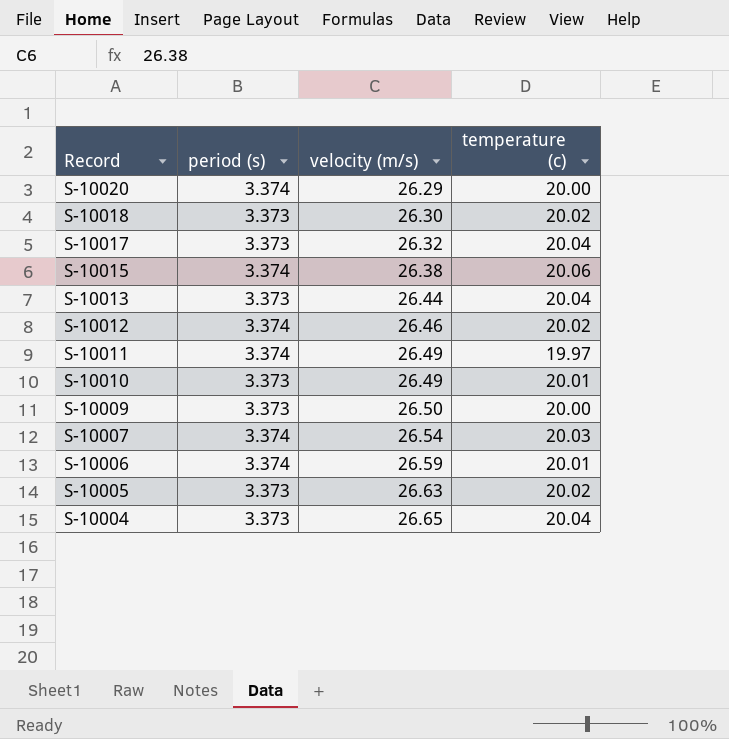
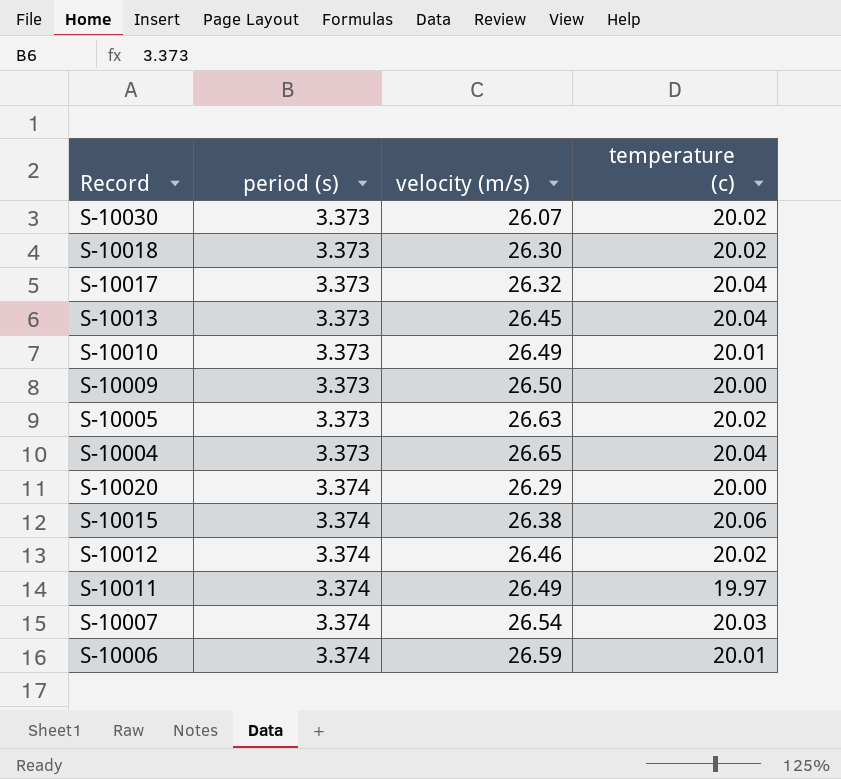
row order: Record descending -> period (s) ascending
row S-10030: none -> 3.373 | 26.07 | 20.02
S-10013 | velocity (m/s): 26.44 -> 26.45

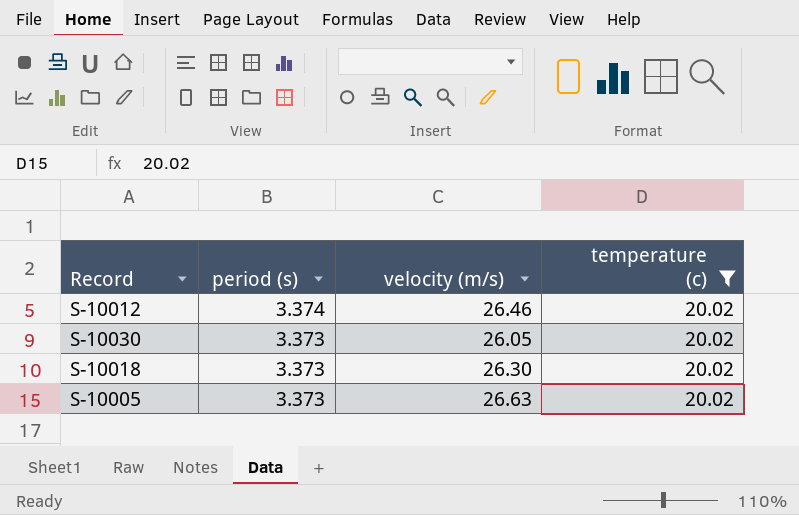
filter: none -> temperature (c) = 20.02
row order: period (s) ascending -> period (s) descending
S-10030 | velocity (m/s): 26.07 -> 26.05

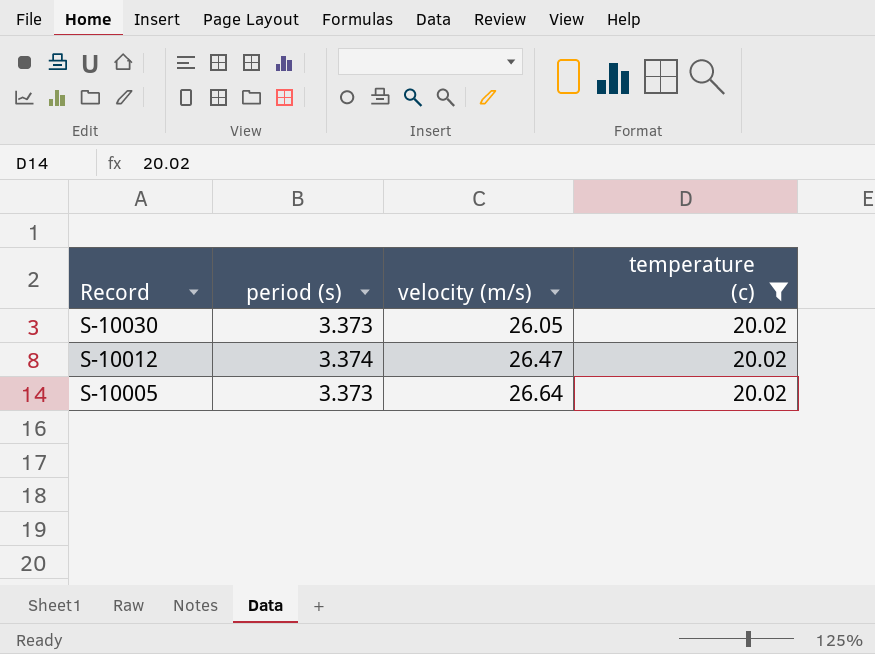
row order: period (s) descending -> Record descending
row S-10018: 3.373 | 26.30 | 20.02 -> none
S-10012 | velocity (m/s): 26.46 -> 26.47
S-10005 | velocity (m/s): 26.63 -> 26.64

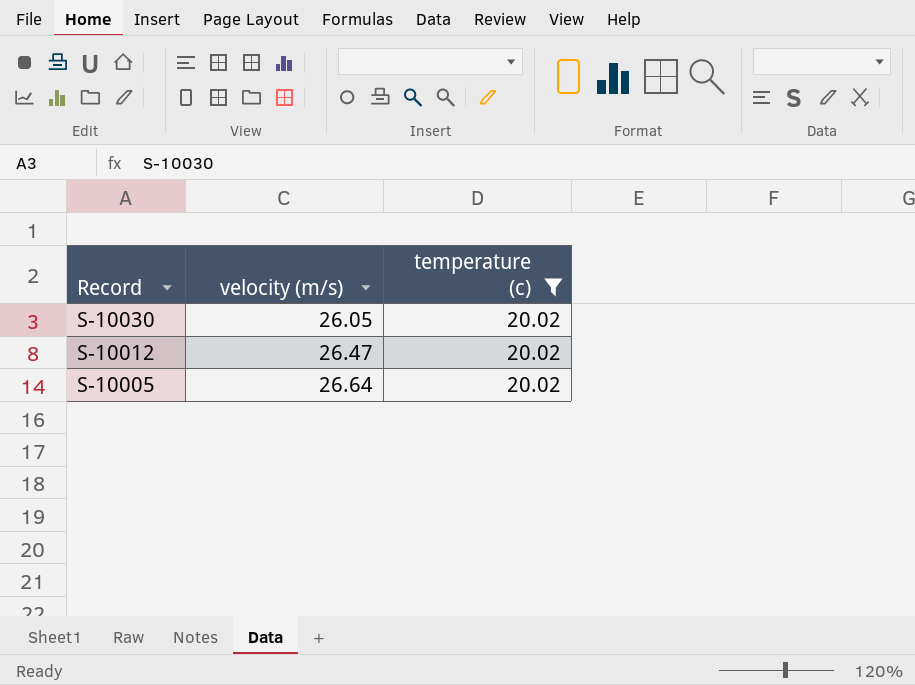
column period (s) | position: 2 -> none

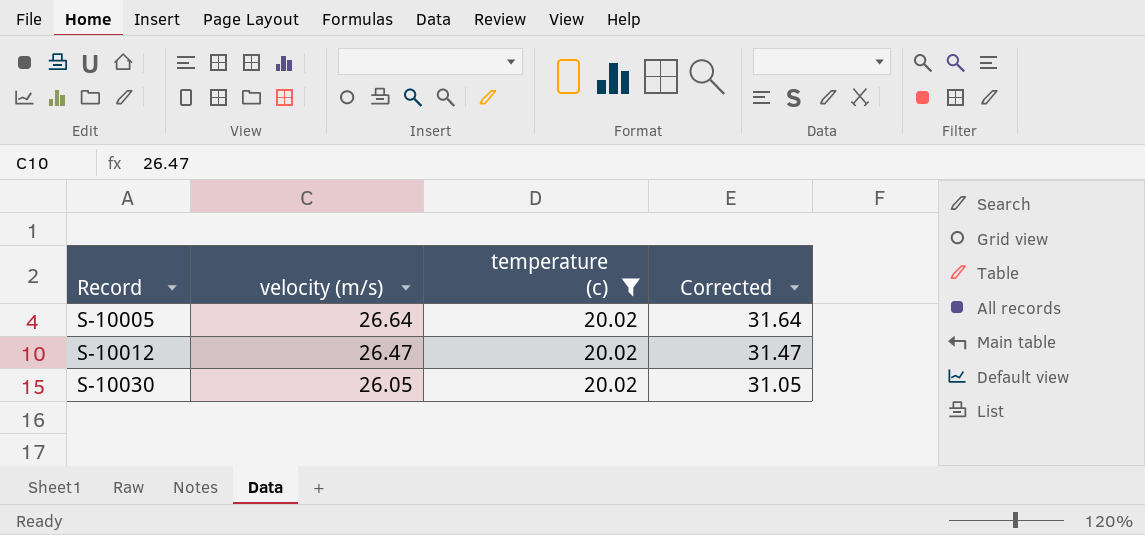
row order: Record descending -> Record ascending
column Corrected | formula: none -> [velocity (m/s)] + 5

